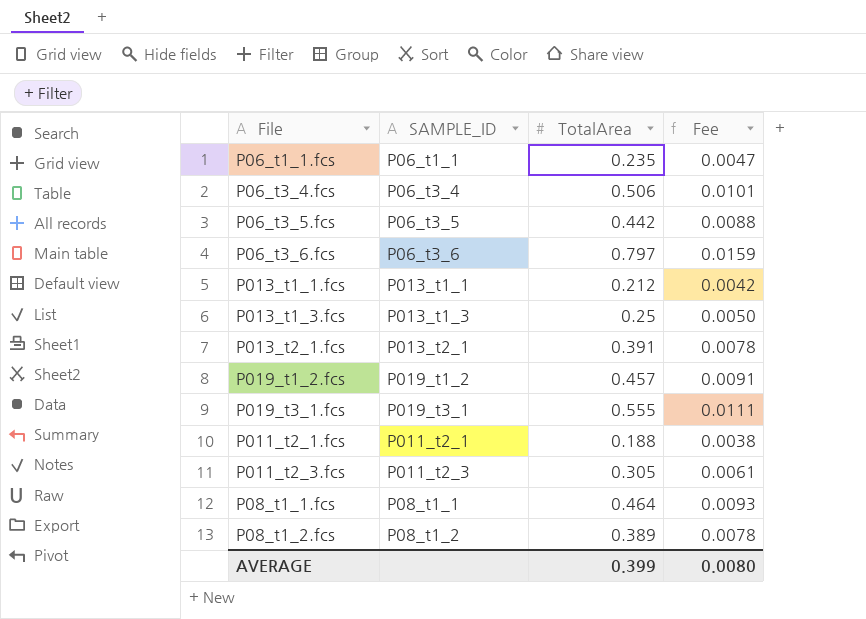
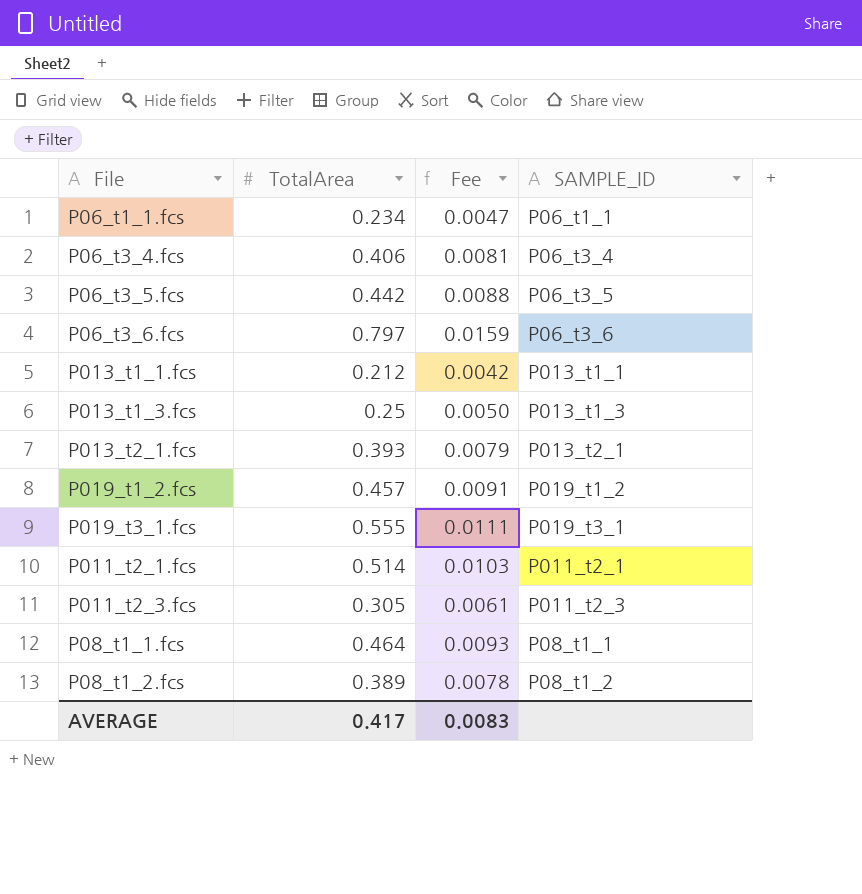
column SAMPLE_ID | position: 2 -> 4
P06_t1_1.fcs | TotalArea: 0.235 -> 0.234
P06_t3_4.fcs | TotalArea: 0.506 -> 0.406
P06_t3_4.fcs | Fee: 0.0101 -> 0.0081
P013_t2_1.fcs | TotalArea: 0.391 -> 0.393
P013_t2_1.fcs | Fee: 0.0078 -> 0.0079
P011_t2_1.fcs | TotalArea: 0.188 -> 0.514
P011_t2_1.fcs | Fee: 0.0038 -> 0.0103
AVERAGE | TotalArea: 0.399 -> 0.417
AVERAGE | Fee: 0.0080 -> 0.0083

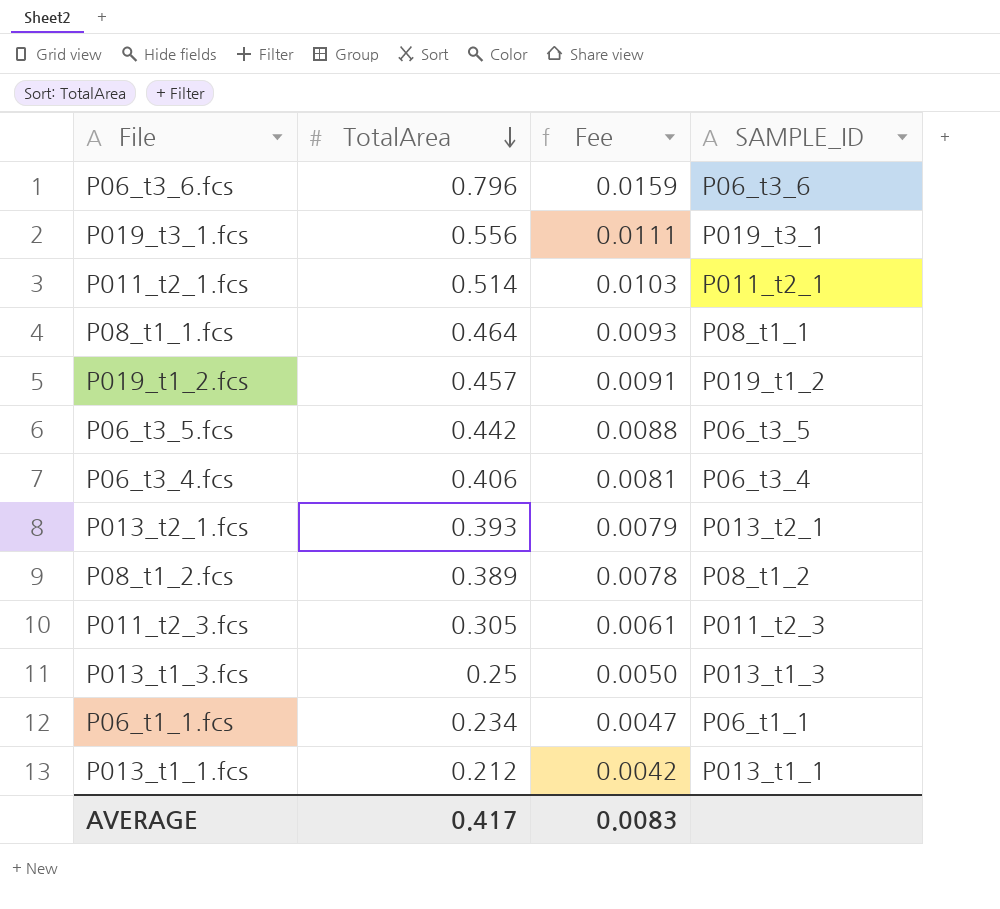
row order: none -> TotalArea descending
P06_t3_6.fcs | TotalArea: 0.797 -> 0.796
P019_t3_1.fcs | TotalArea: 0.555 -> 0.556

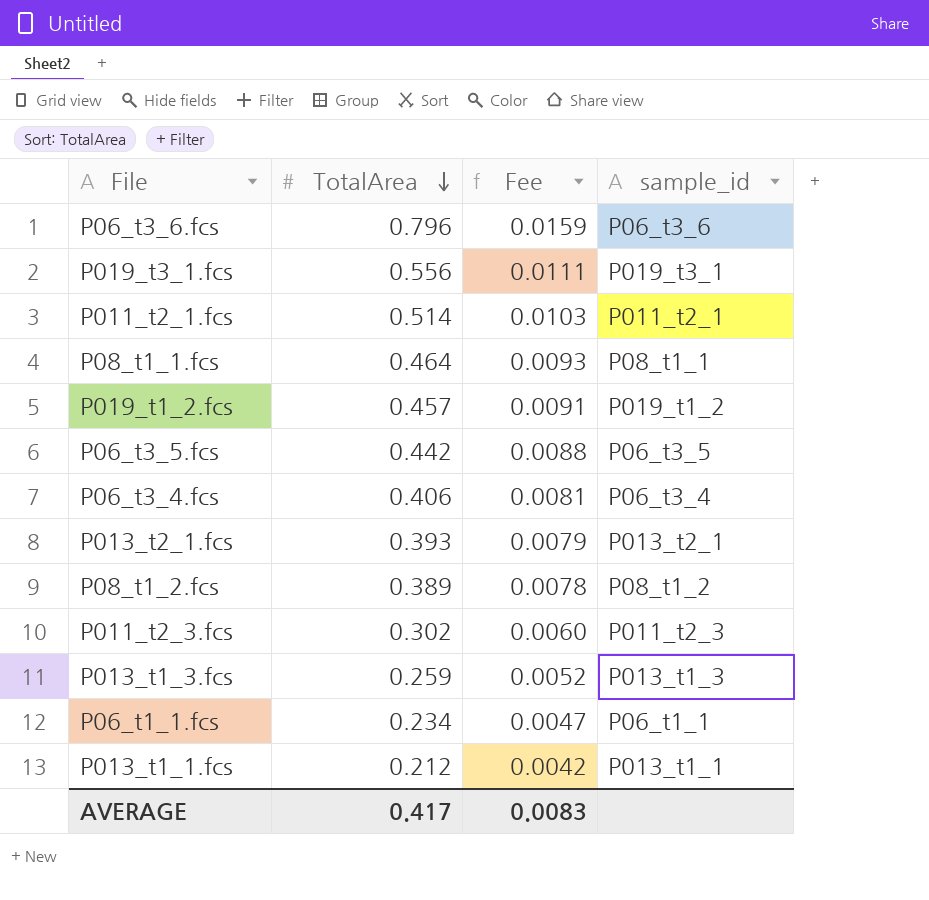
column name: SAMPLE_ID -> sample_id
P011_t2_3.fcs | TotalArea: 0.305 -> 0.302
P011_t2_3.fcs | Fee: 0.0061 -> 0.0060
P013_t1_3.fcs | TotalArea: 0.25 -> 0.259
P013_t1_3.fcs | Fee: 0.0050 -> 0.0052

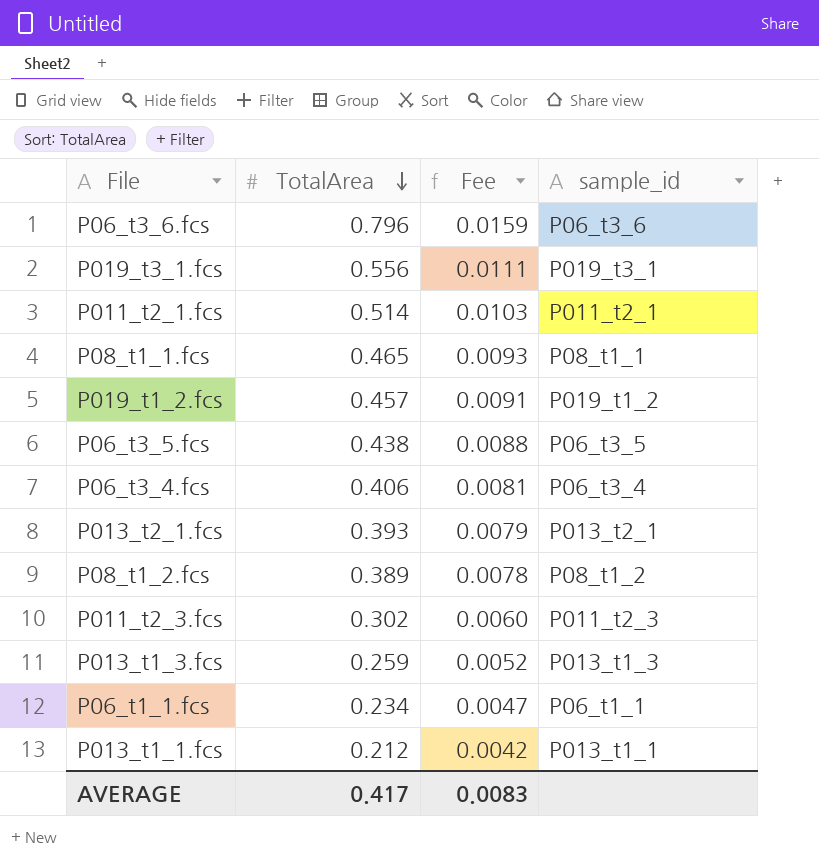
P08_t1_1.fcs | TotalArea: 0.464 -> 0.465
P06_t3_5.fcs | TotalArea: 0.442 -> 0.438

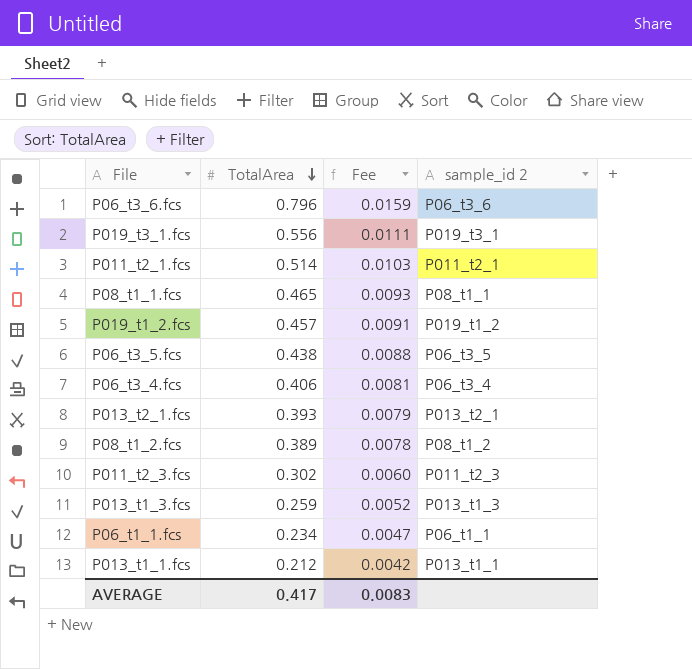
column name: sample_id -> sample_id 2

